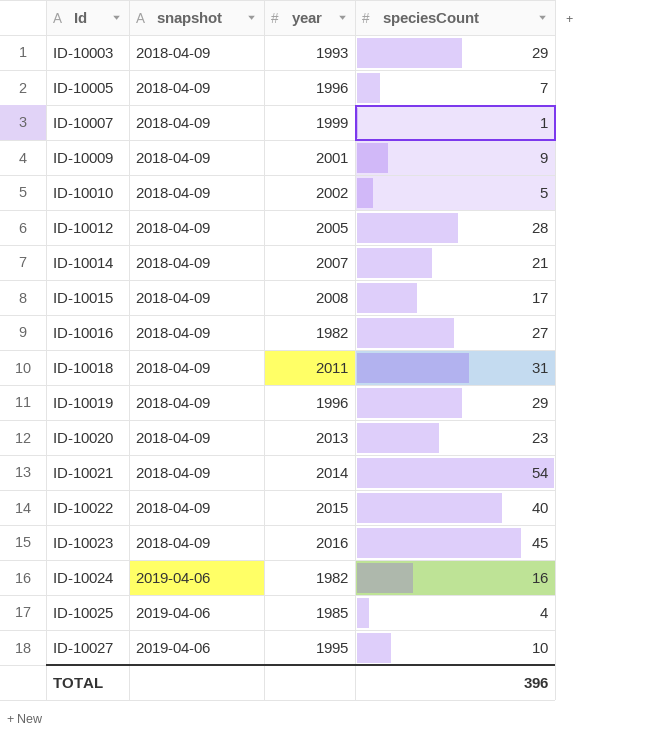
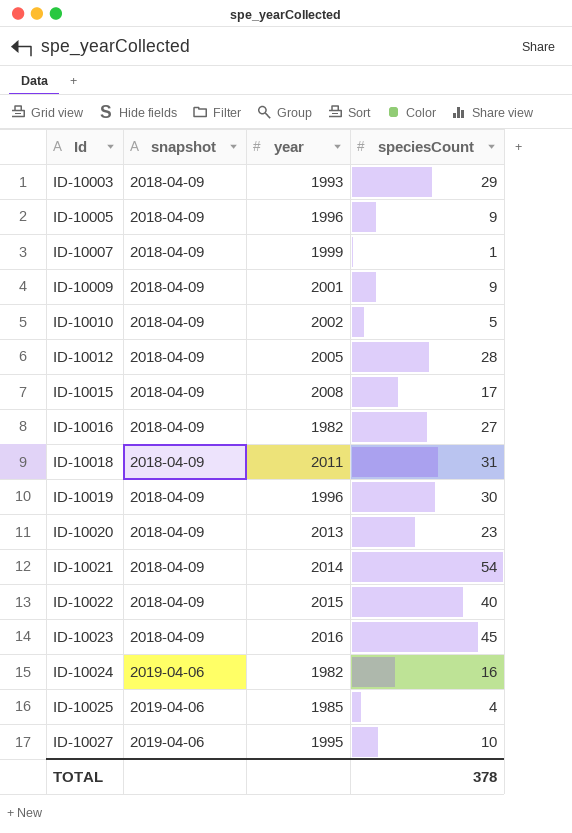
row ID-10014: 2018-04-09 | 2007 | 21 -> none
ID-10005 | speciesCount: 7 -> 9
ID-10019 | speciesCount: 29 -> 30
TOTAL | speciesCount: 396 -> 378

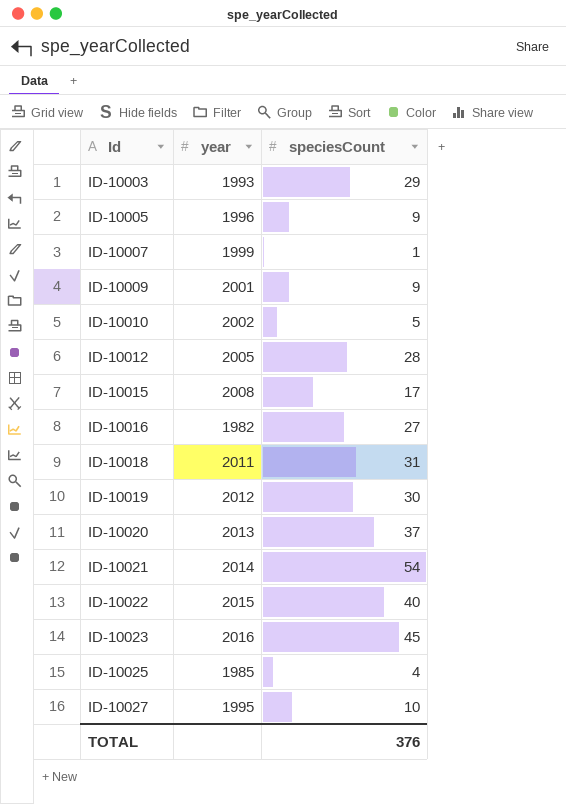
column snapshot | position: 2 -> none
row ID-10024: 2019-04-06 | 1982 | 16 -> none
ID-10019 | year: 1996 -> 2012
ID-10020 | speciesCount: 23 -> 37
TOTAL | speciesCount: 378 -> 376

